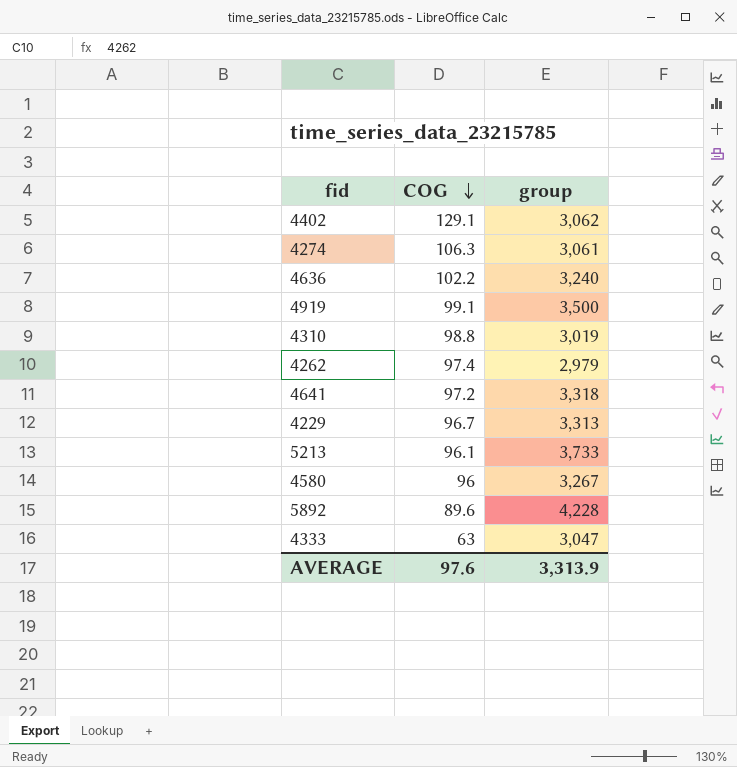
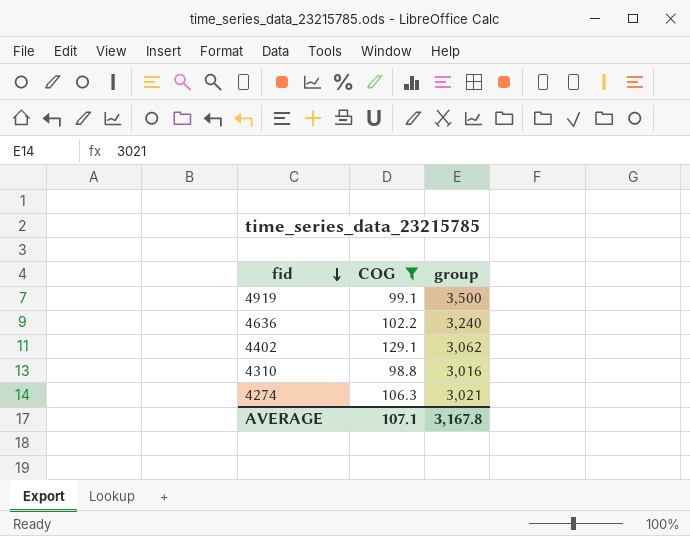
filter: none -> COG >= 98.8
row order: COG descending -> fid descending
4310 | group: 3,019 -> 3,016
4274 | group: 3,061 -> 3,021
AVERAGE | COG: 97.6 -> 107.1
AVERAGE | group: 3,313.9 -> 3,167.8

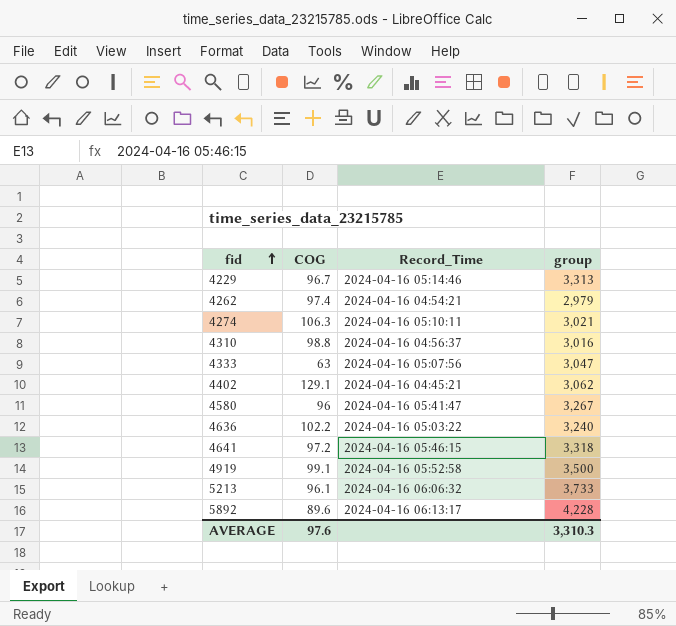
filter: COG >= 98.8 -> none
row order: fid descending -> fid ascending
column Record_Time | position: none -> 3
AVERAGE | COG: 107.1 -> 97.6
AVERAGE | group: 3,167.8 -> 3,310.3

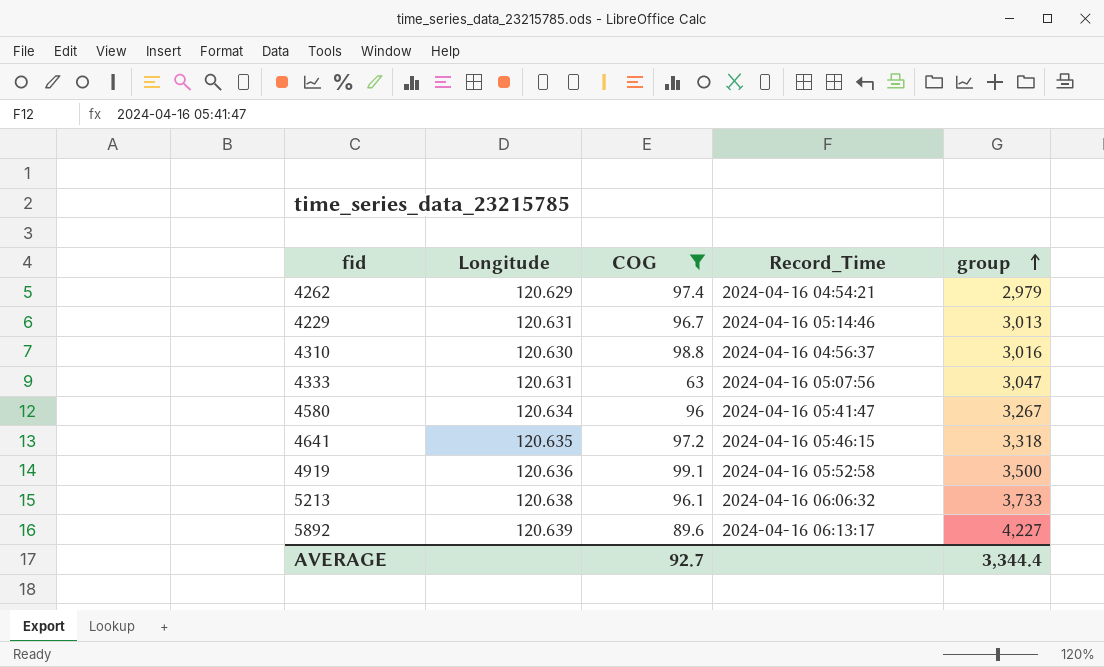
filter: none -> COG <= 99.1
row order: fid ascending -> group ascending
column Longitude | position: none -> 2
4229 | group: 3,313 -> 3,013
5892 | group: 4,228 -> 4,227
AVERAGE | COG: 97.6 -> 92.7
AVERAGE | group: 3,310.3 -> 3,344.4

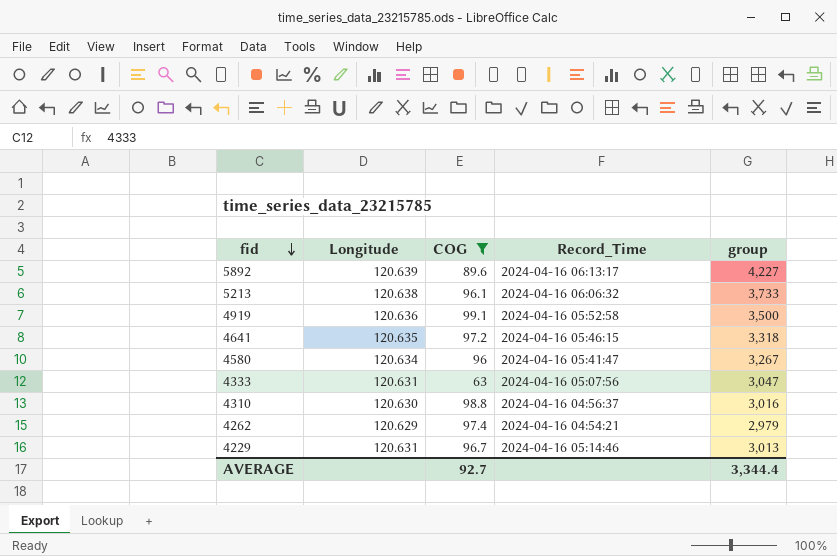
row order: group ascending -> fid descending

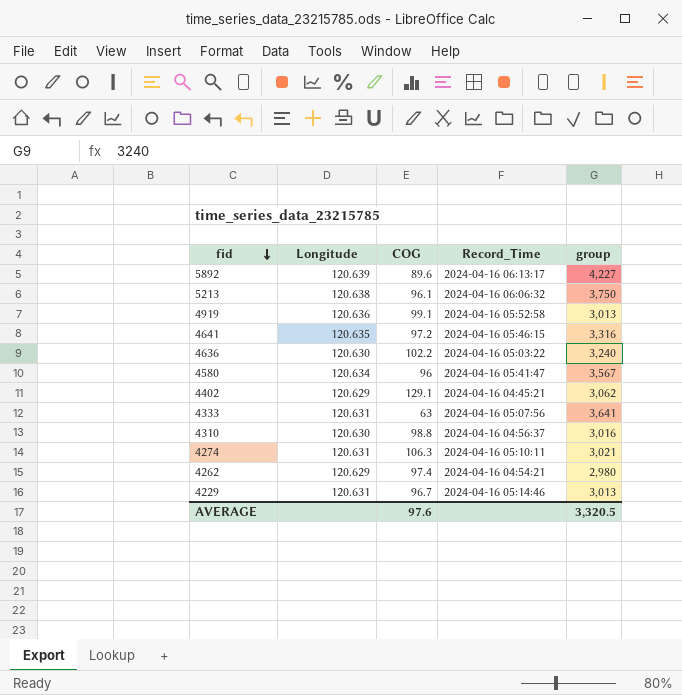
filter: COG <= 99.1 -> none
5213 | group: 3,733 -> 3,750
4919 | group: 3,500 -> 3,013
4641 | group: 3,318 -> 3,316
4580 | group: 3,267 -> 3,567
4333 | group: 3,047 -> 3,641
4262 | group: 2,979 -> 2,980
AVERAGE | COG: 92.7 -> 97.6
AVERAGE | group: 3,344.4 -> 3,320.5

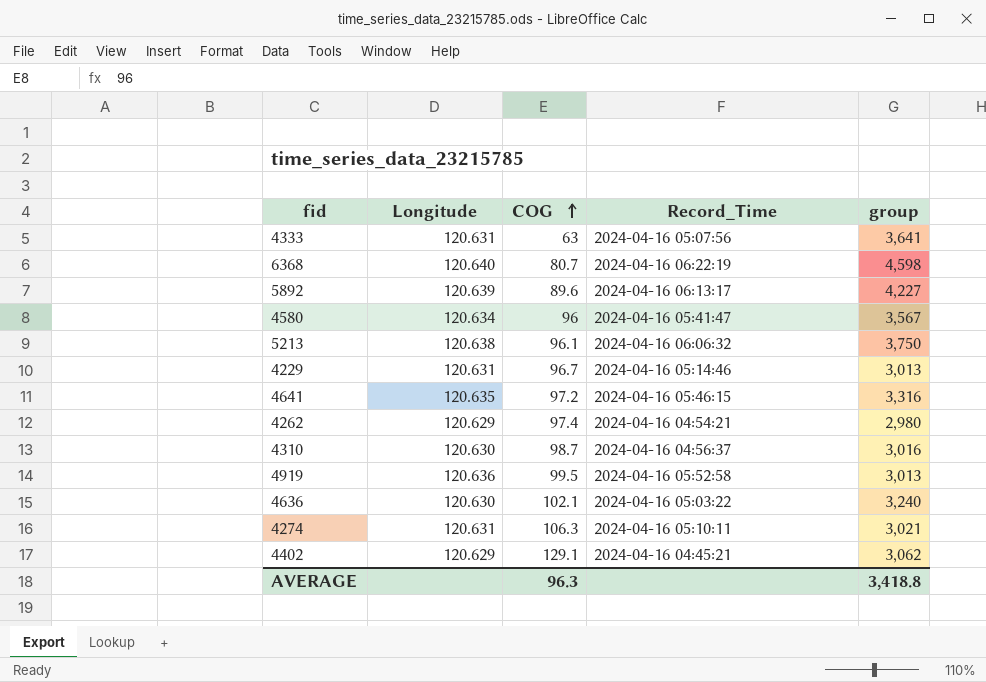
row order: fid descending -> COG ascending
row 6368: none -> 120.640 | 80.7 | 2024-04-16 06:22:19 | 4,598
4310 | COG: 98.8 -> 98.7
4919 | COG: 99.1 -> 99.5
4636 | COG: 102.2 -> 102.1
AVERAGE | COG: 97.6 -> 96.3
AVERAGE | group: 3,320.5 -> 3,418.8

